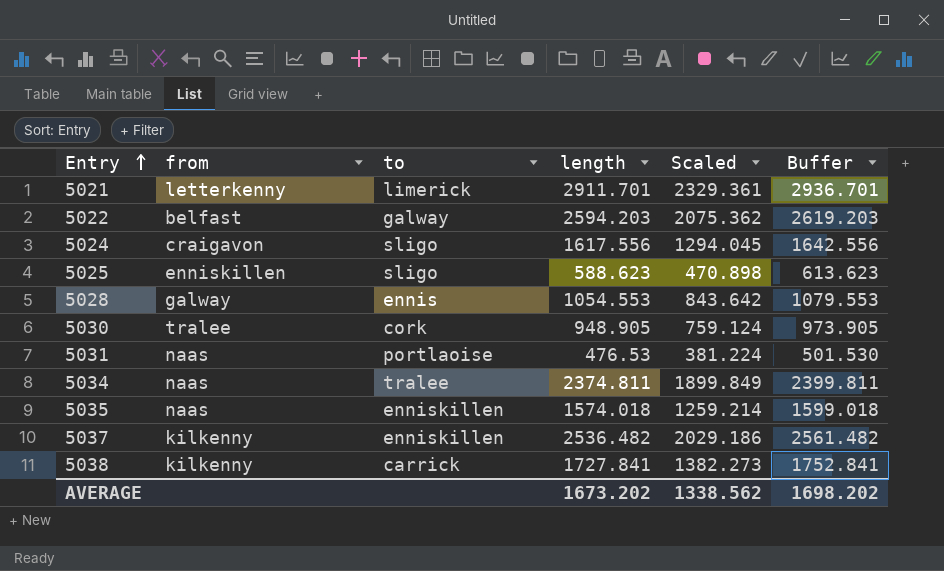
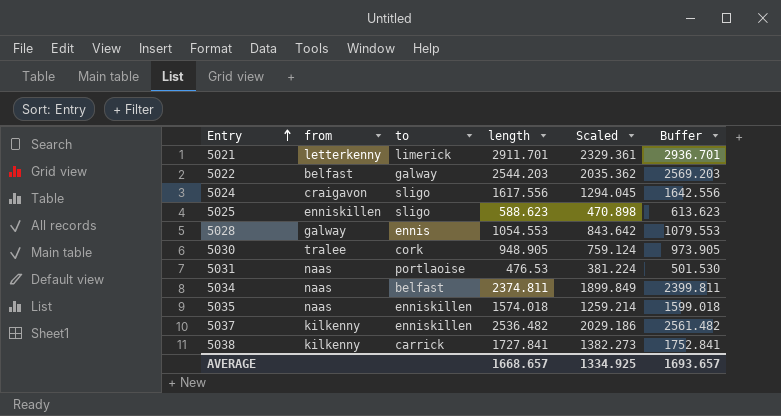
5022 | length: 2594.203 -> 2544.203
5022 | Scaled: 2075.362 -> 2035.362
5022 | Buffer: 2619.203 -> 2569.203
5034 | to: tralee -> belfast
AVERAGE | length: 1673.202 -> 1668.657
AVERAGE | Scaled: 1338.562 -> 1334.925
AVERAGE | Buffer: 1698.202 -> 1693.657

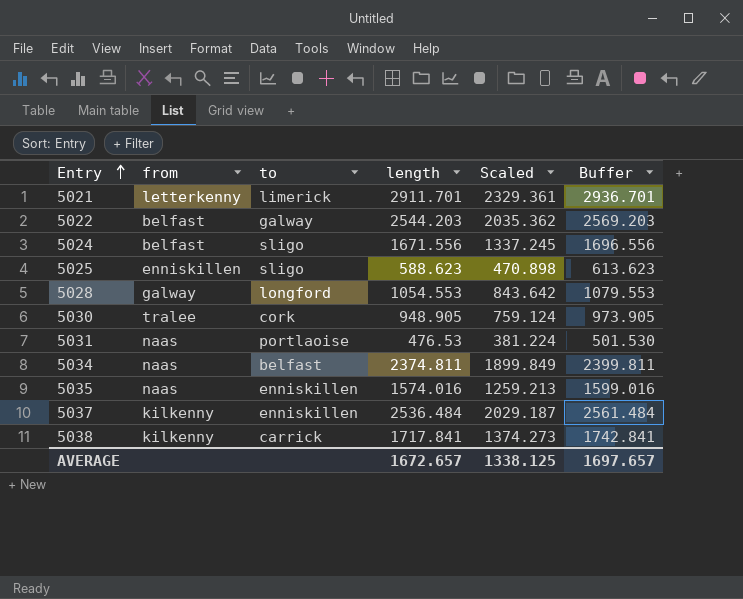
5024 | from: craigavon -> belfast
5024 | length: 1617.556 -> 1671.556
5024 | Scaled: 1294.045 -> 1337.245
5024 | Buffer: 1642.556 -> 1696.556
5028 | to: ennis -> longford
5035 | length: 1574.018 -> 1574.016
5035 | Scaled: 1259.214 -> 1259.213
5035 | Buffer: 1599.018 -> 1599.016
5037 | length: 2536.482 -> 2536.484
5037 | Scaled: 2029.186 -> 2029.187
5037 | Buffer: 2561.482 -> 2561.484
5038 | length: 1727.841 -> 1717.841
5038 | Scaled: 1382.273 -> 1374.273
5038 | Buffer: 1752.841 -> 1742.841
AVERAGE | length: 1668.657 -> 1672.657
AVERAGE | Scaled: 1334.925 -> 1338.125
AVERAGE | Buffer: 1693.657 -> 1697.657

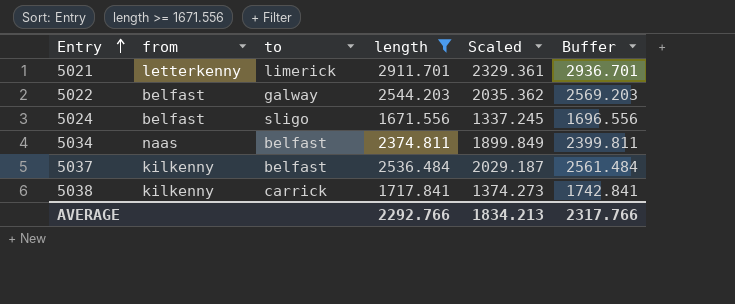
filter: none -> length >= 1671.556
5037 | to: enniskillen -> belfast
AVERAGE | length: 1672.657 -> 2292.766
AVERAGE | Scaled: 1338.125 -> 1834.213
AVERAGE | Buffer: 1697.657 -> 2317.766

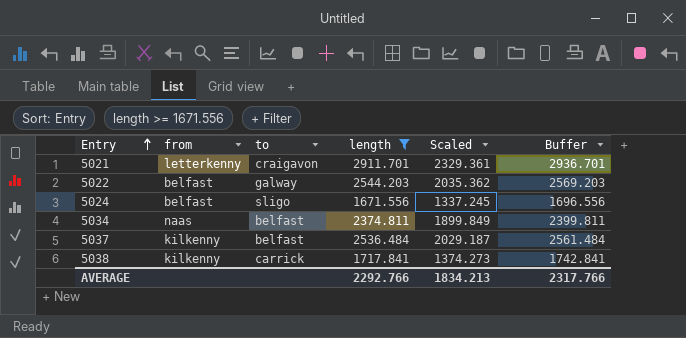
5021 | to: limerick -> craigavon

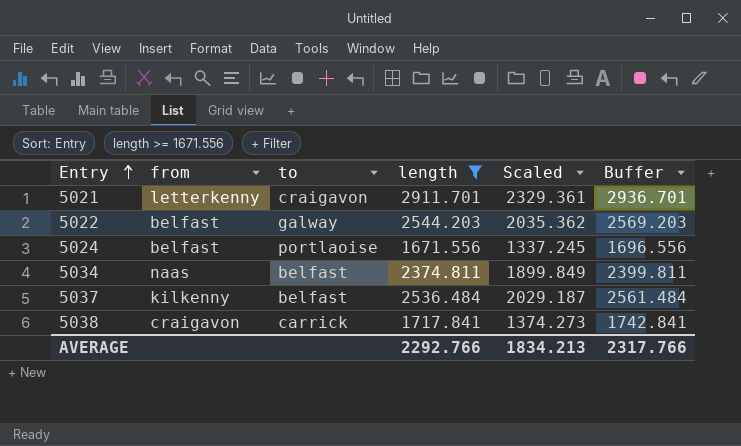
5024 | to: sligo -> portlaoise
5038 | from: kilkenny -> craigavon

